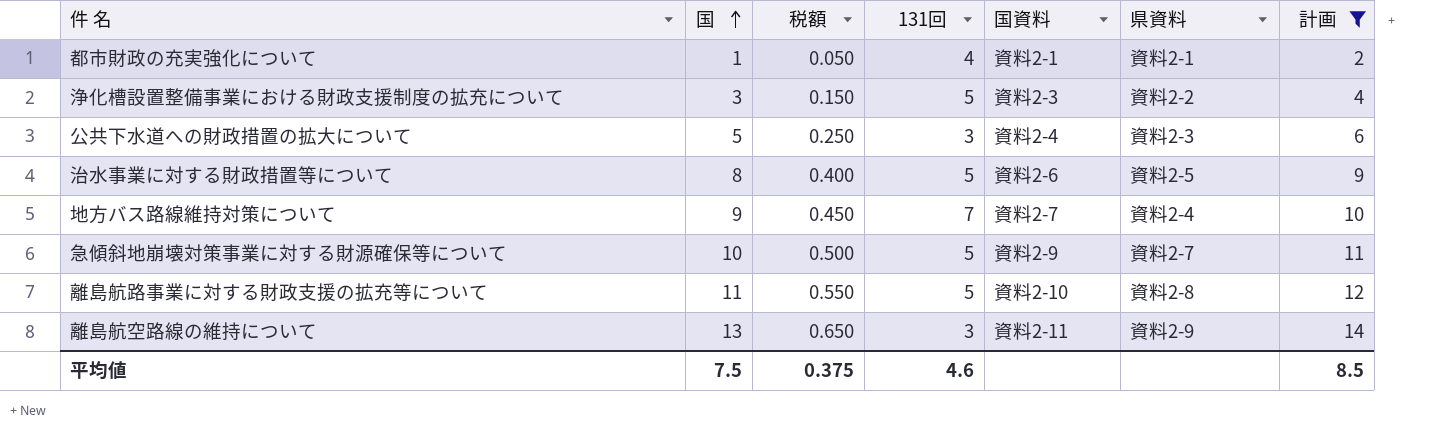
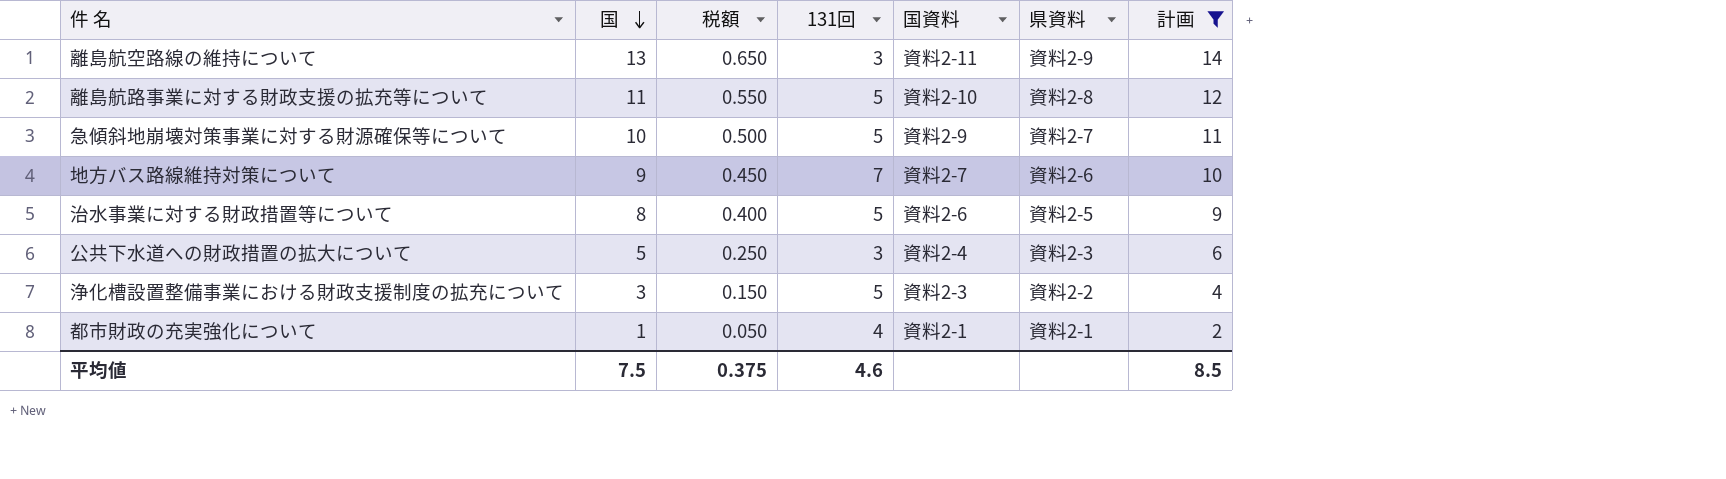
row order: 国 ascending -> 国 descending
地方バス路線維持対策について | 県資料: 資料2-4 -> 資料2-6

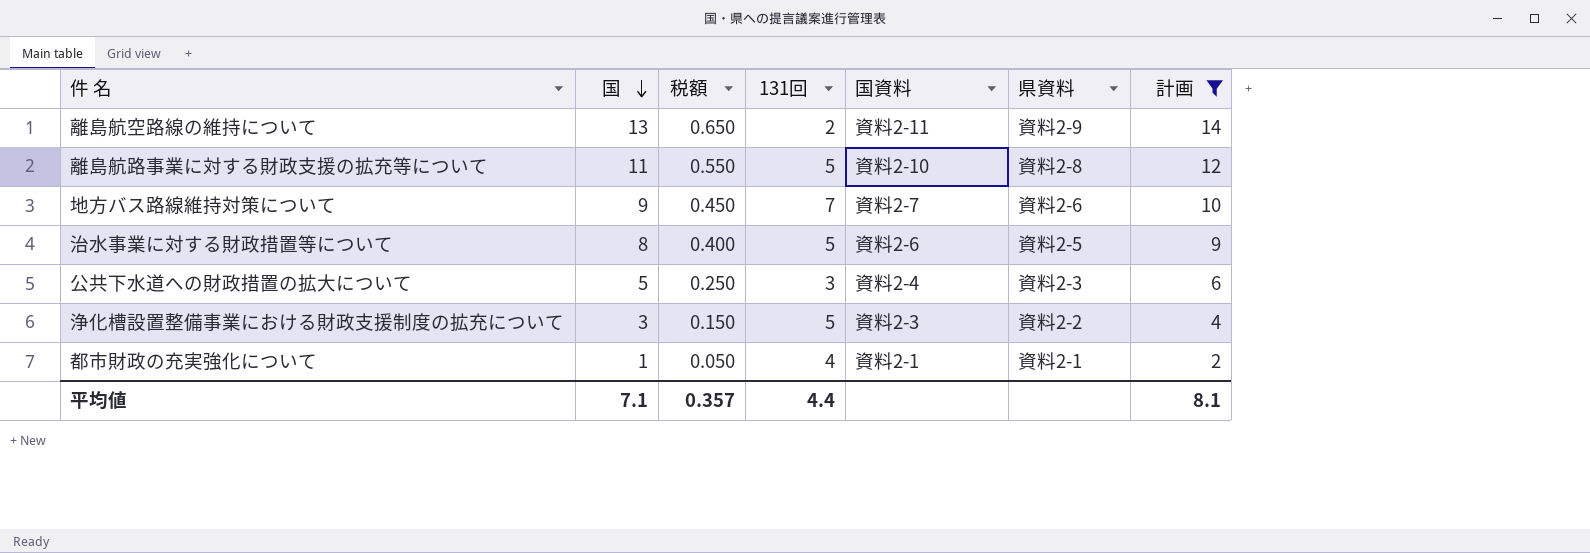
row 急傾斜地崩壊対策事業に対する財源確保等について: 10 | 0.500 | 5 | 資料2-9 | 資料2-7 | 11 -> none
離島航空路線の維持について | 131回: 3 -> 2
平均値 | 国: 7.5 -> 7.1
平均値 | 税額: 0.375 -> 0.357
平均値 | 131回: 4.6 -> 4.4
平均値 | 計画: 8.5 -> 8.1

